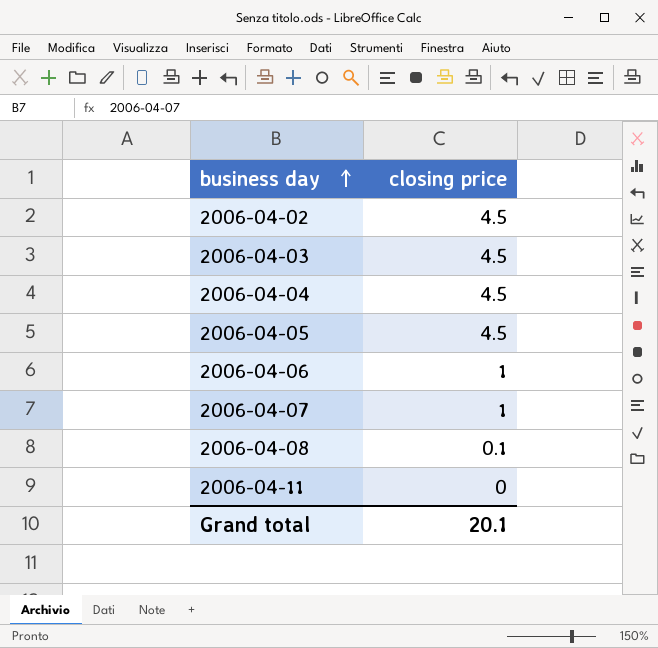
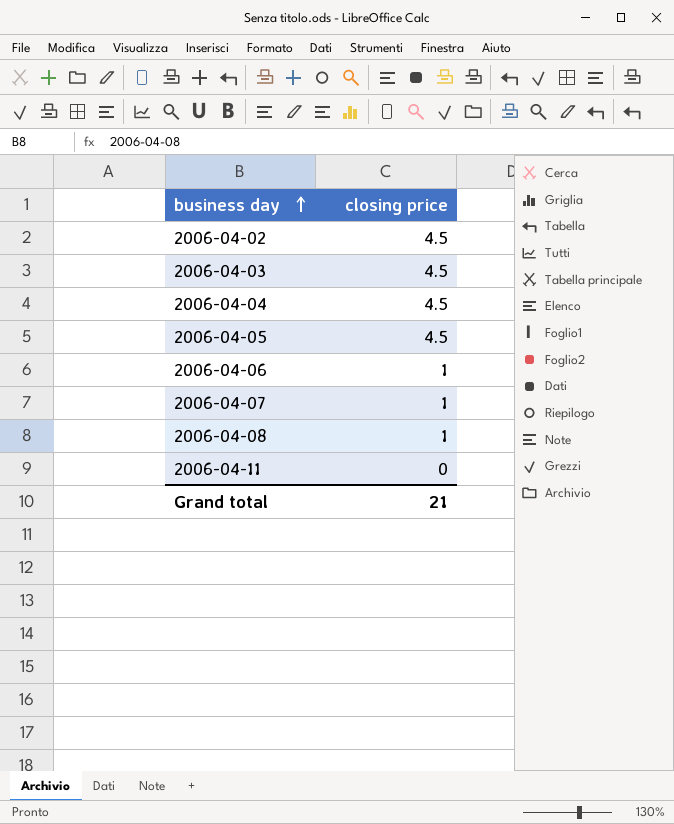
2006-04-08 | closing price: 0.1 -> 1
Grand total | closing price: 20.1 -> 21

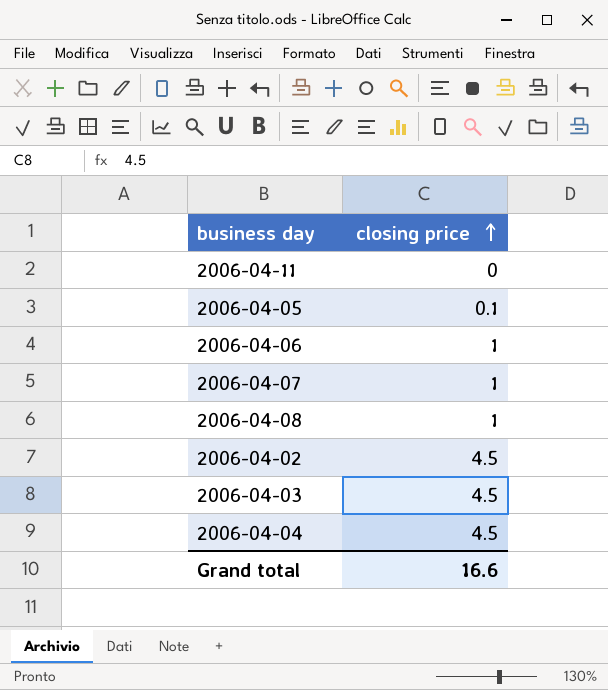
row order: business day ascending -> closing price ascending
2006-04-05 | closing price: 4.5 -> 0.1
Grand total | closing price: 21 -> 16.6

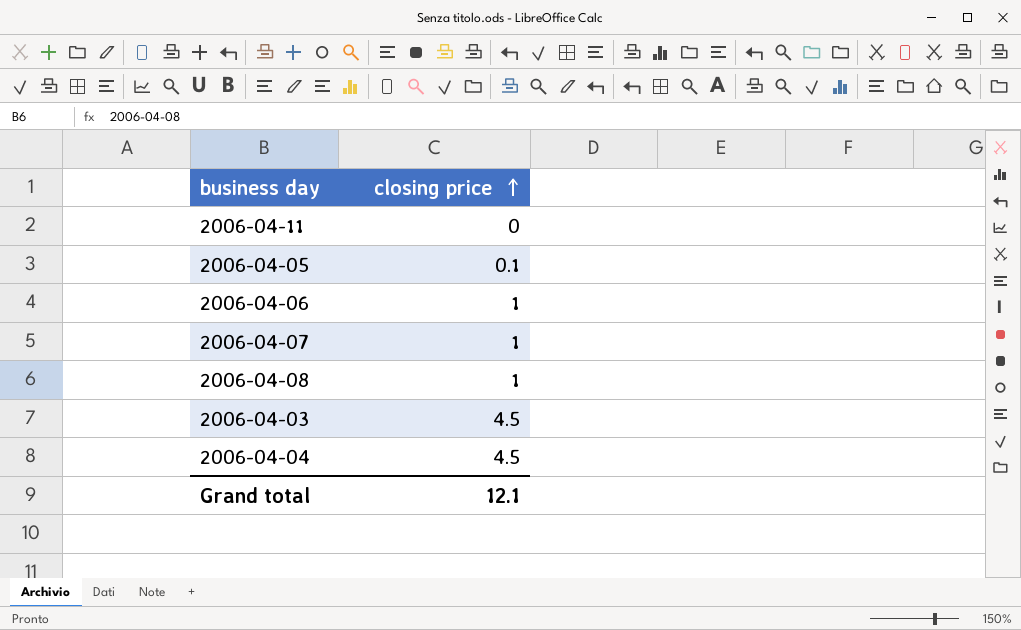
row 2006-04-02: 4.5 -> none
Grand total | closing price: 16.6 -> 12.1

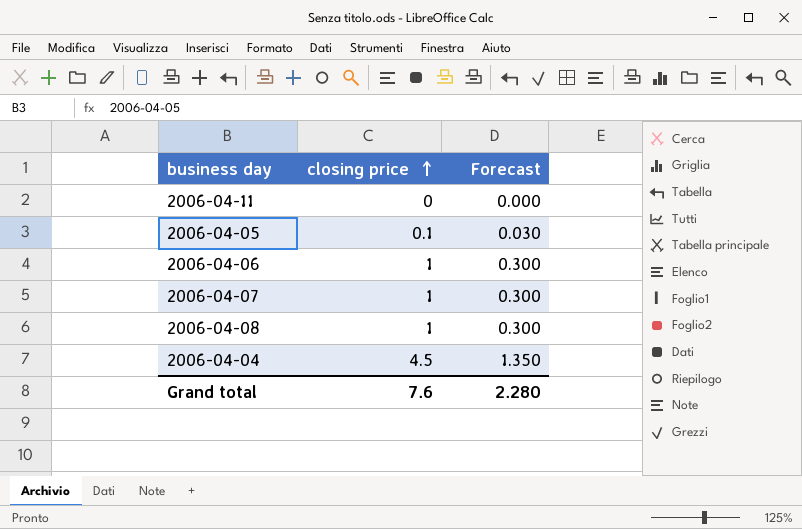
column Forecast | formula: none -> [closing price] * 0.3
row 2006-04-03: 4.5 -> none
Grand total | closing price: 12.1 -> 7.6

